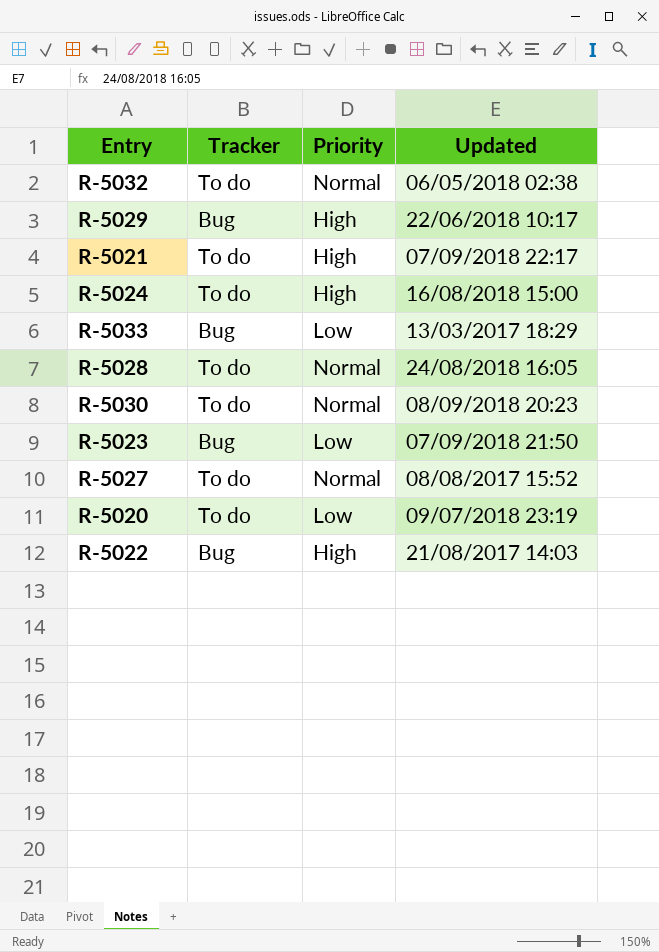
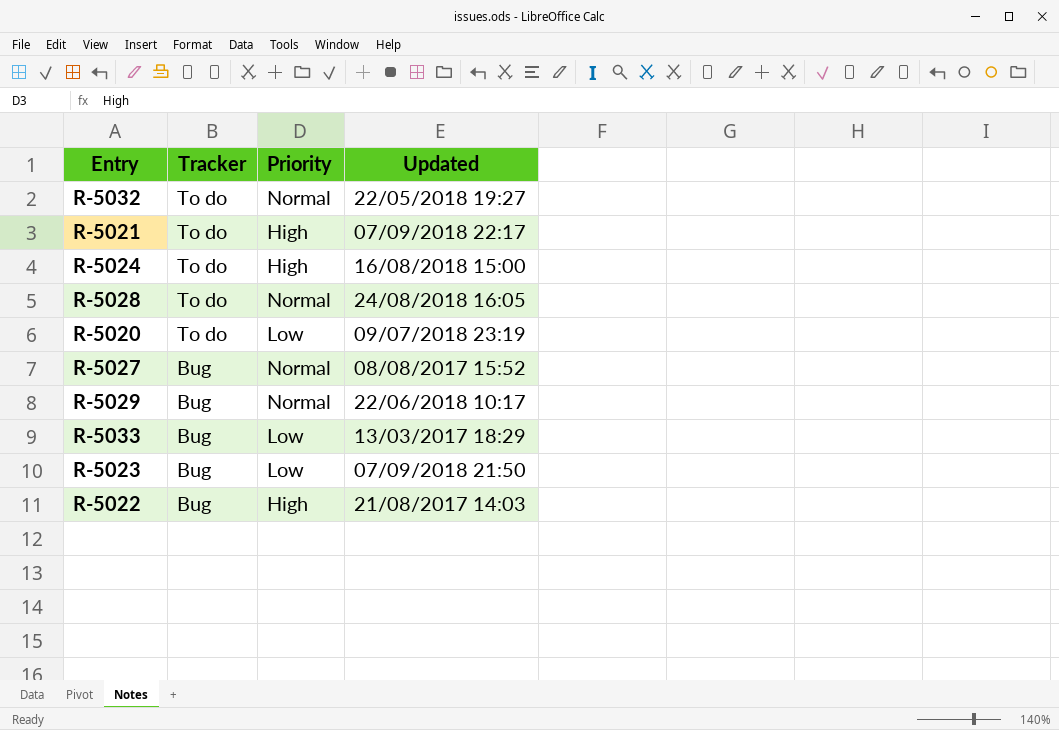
row order: none -> Tracker descending
row R-5030: To do | Normal | 08/09/2018 20:23 -> none
R-5032 | Updated: 06/05/2018 02:38 -> 22/05/2018 19:27
R-5027 | Tracker: To do -> Bug
R-5029 | Priority: High -> Normal

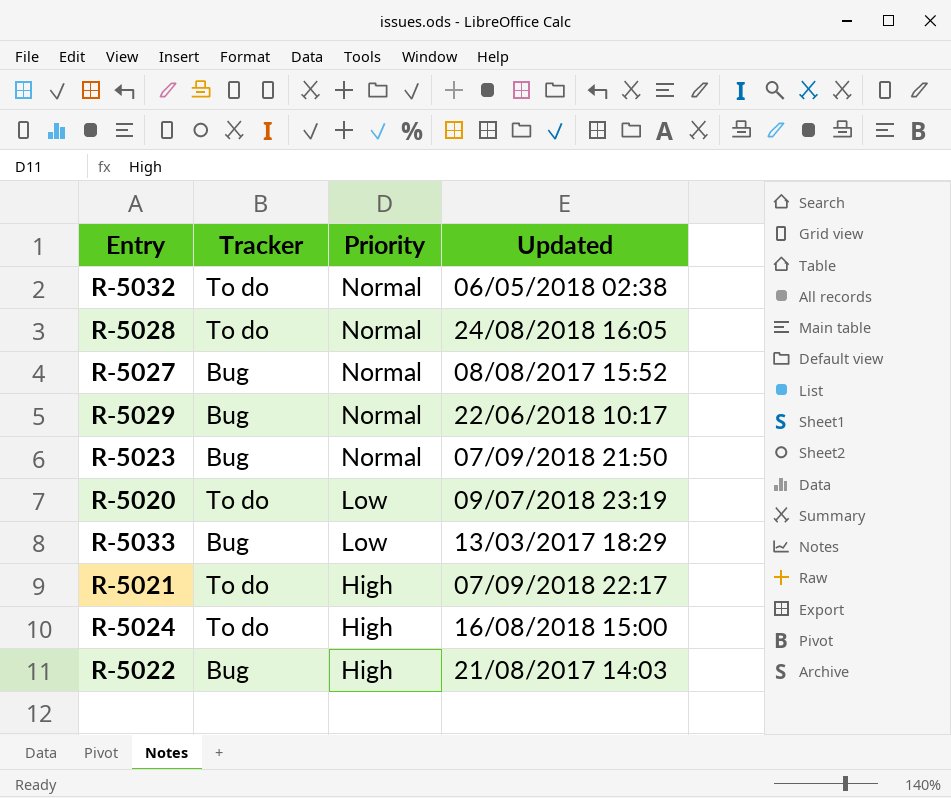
row order: Tracker descending -> Priority descending
R-5032 | Updated: 22/05/2018 19:27 -> 06/05/2018 02:38
R-5023 | Priority: Low -> Normal

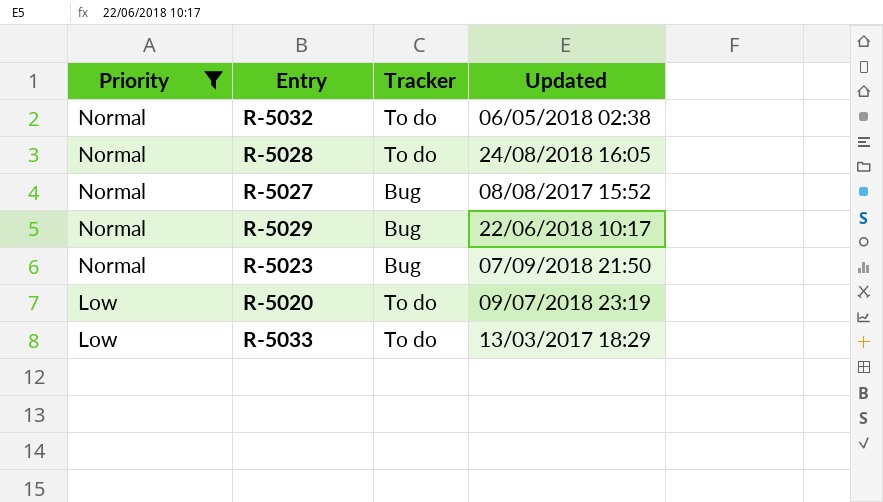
filter: none -> Priority != High
column Priority | position: 3 -> 1
R-5033 | Tracker: Bug -> To do

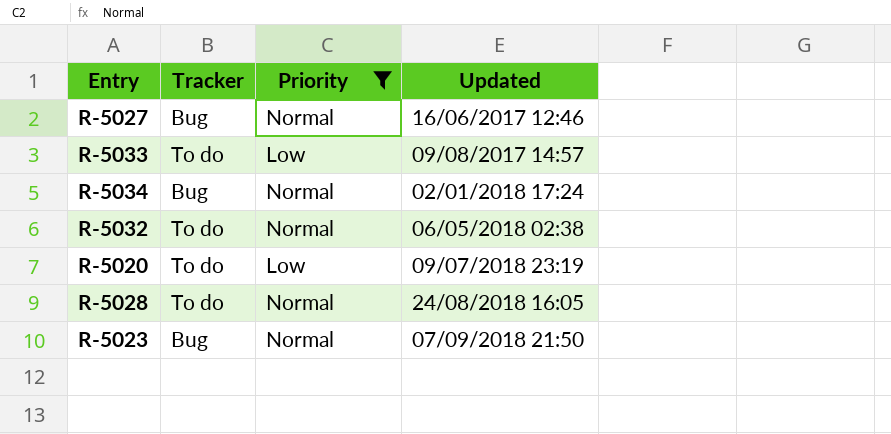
row order: Priority descending -> Updated ascending
column Priority | position: 1 -> 3
row R-5029: Normal | Bug | 22/06/2018 10:17 -> none
R-5027 | Updated: 08/08/2017 15:52 -> 16/06/2017 12:46
R-5033 | Updated: 13/03/2017 18:29 -> 09/08/2017 14:57
row R-5034: none -> Bug | Normal | 02/01/2018 17:24

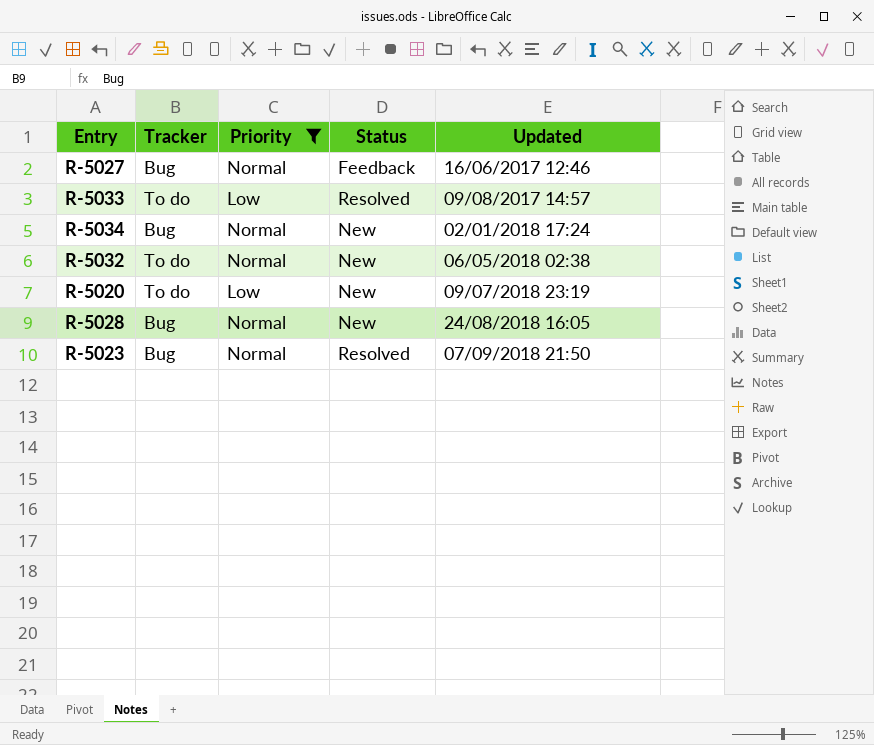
column Status | position: none -> 4
R-5028 | Tracker: To do -> Bug

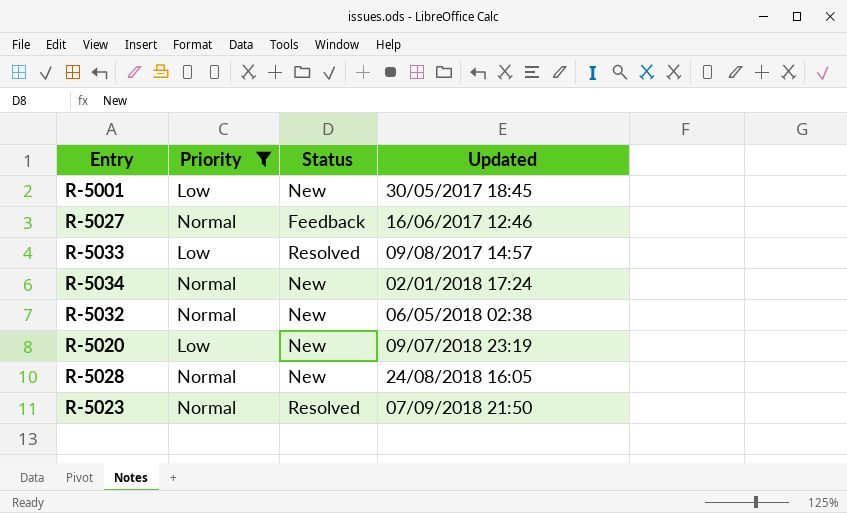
column Tracker | position: 2 -> none
row R-5001: none -> Low | New | 30/05/2017 18:45

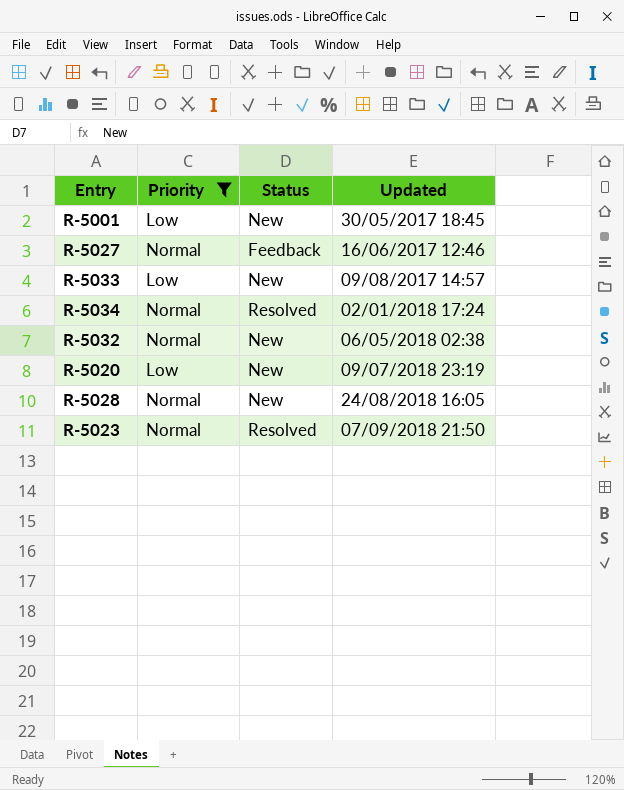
R-5033 | Status: Resolved -> New
R-5034 | Status: New -> Resolved

